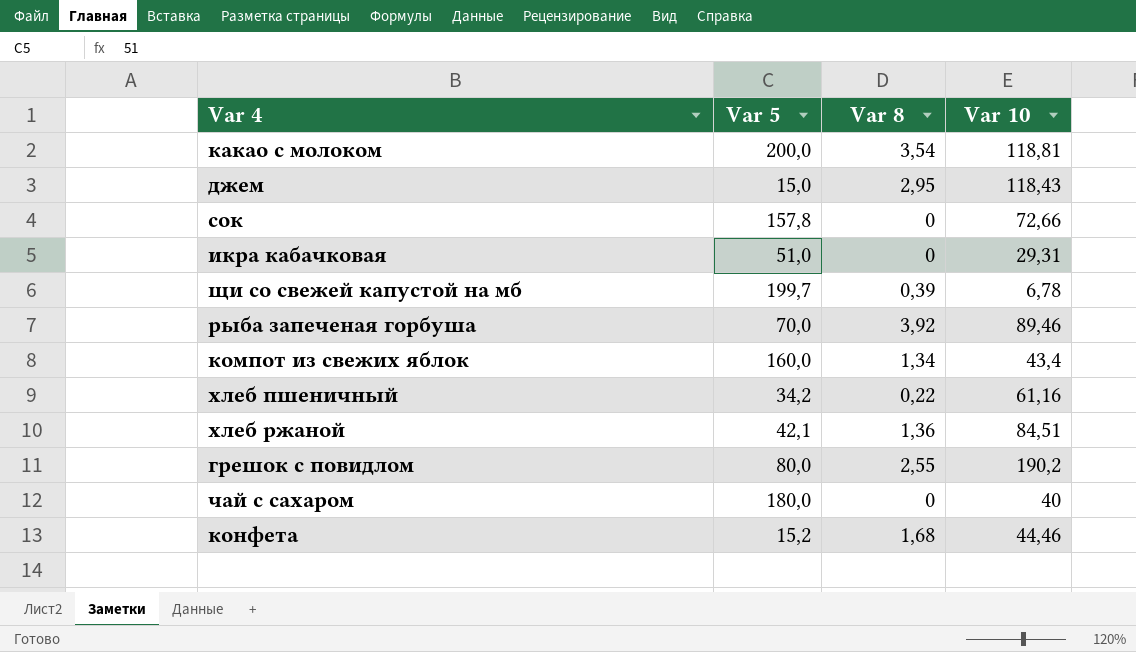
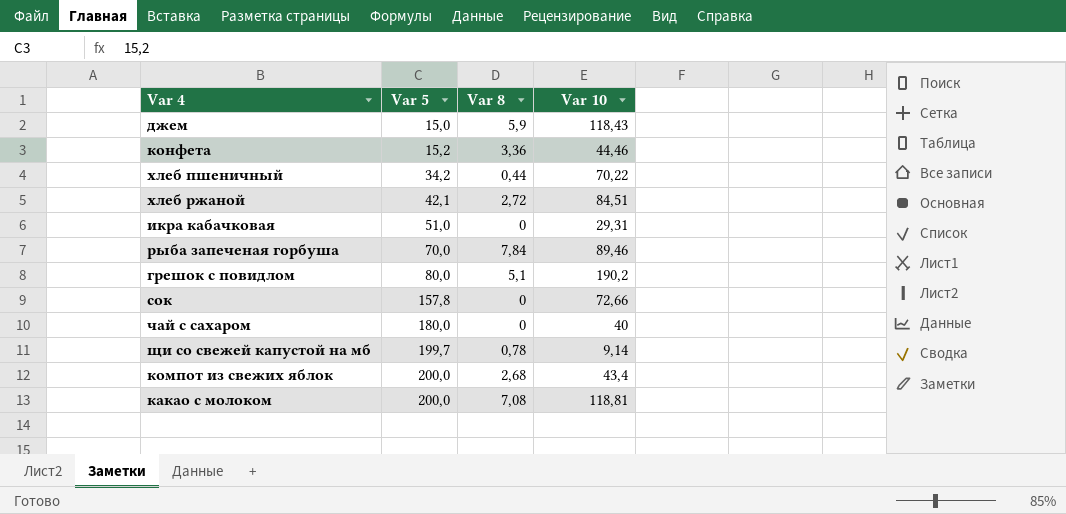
row order: none -> Var 5 ascending
джем | Var 8: 2,95 -> 5,9
конфета | Var 8: 1,68 -> 3,36
хлеб пшеничный | Var 8: 0,22 -> 0,44
хлеб пшеничный | Var 10: 61,16 -> 70,22
хлеб ржаной | Var 8: 1,36 -> 2,72
рыба запеченая горбуша | Var 8: 3,92 -> 7,84
грешок с повидлом | Var 8: 2,55 -> 5,1
щи со свежей капустой на мб | Var 8: 0,39 -> 0,78
щи со свежей капустой на мб | Var 10: 6,78 -> 9,14
компот из свежих яблок | Var 5: 160,0 -> 200,0
компот из свежих яблок | Var 8: 1,34 -> 2,68
какао с молоком | Var 8: 3,54 -> 7,08

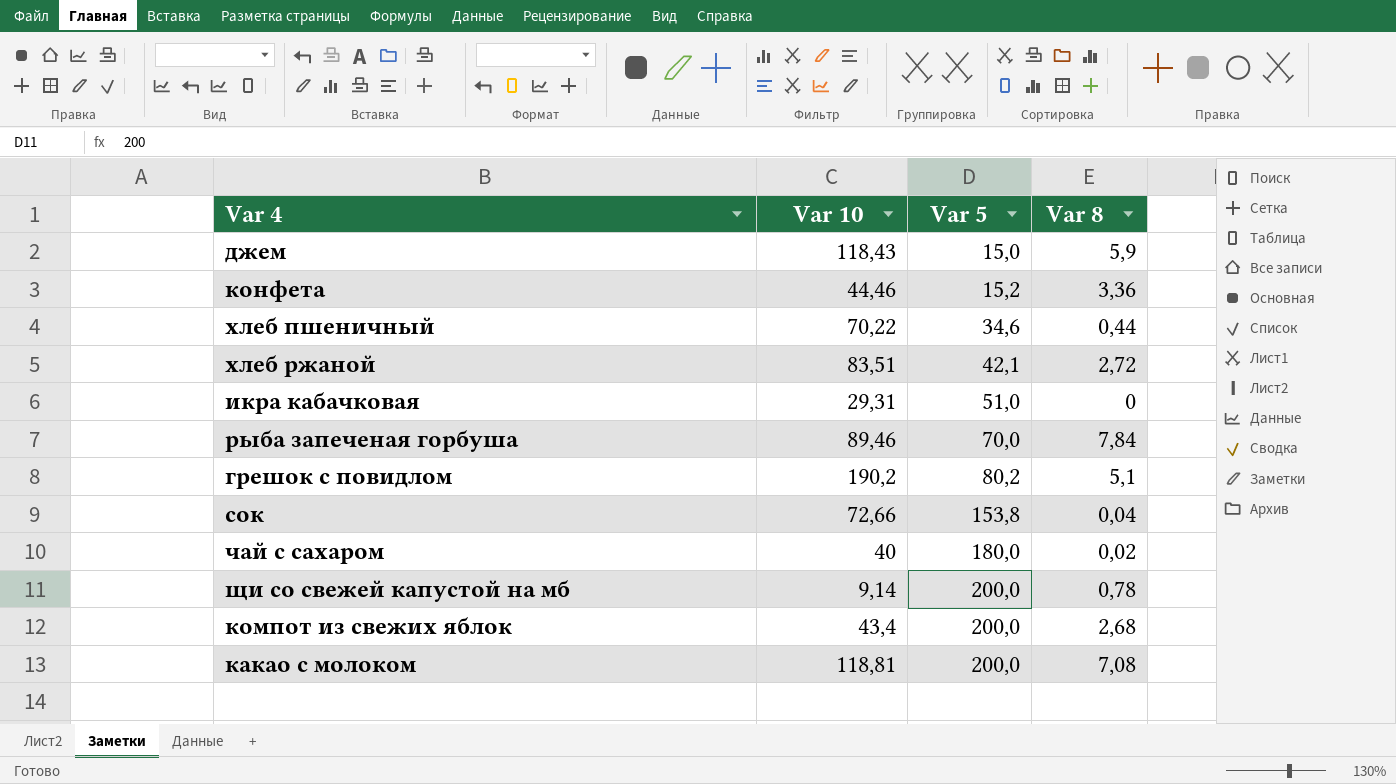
column Var 10 | position: 4 -> 2
хлеб пшеничный | Var 5: 34,2 -> 34,6
хлеб ржаной | Var 10: 84,51 -> 83,51
грешок с повидлом | Var 5: 80,0 -> 80,2
сок | Var 5: 157,8 -> 153,8
сок | Var 8: 0 -> 0,04
чай с сахаром | Var 8: 0 -> 0,02
щи со свежей капустой на мб | Var 5: 199,7 -> 200,0

